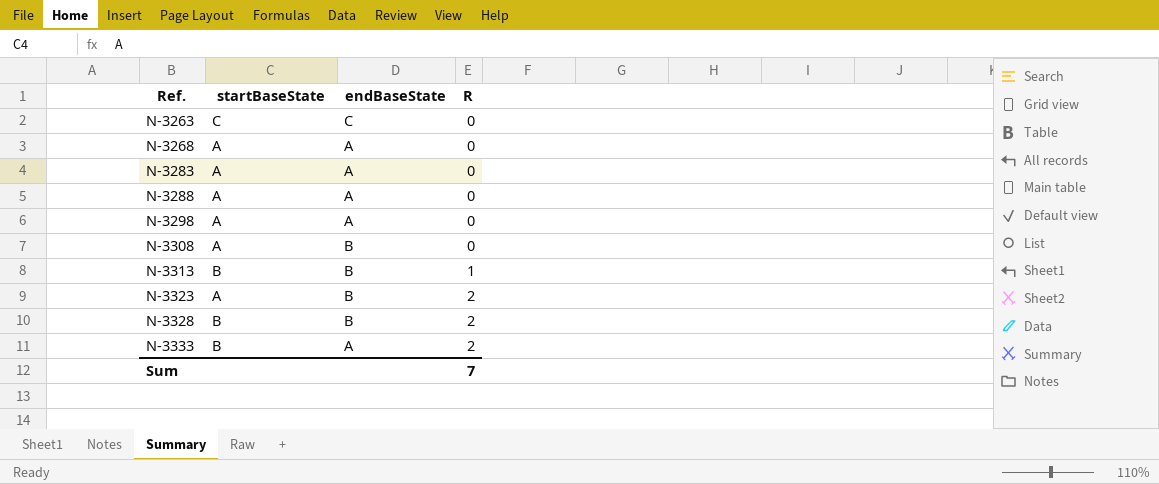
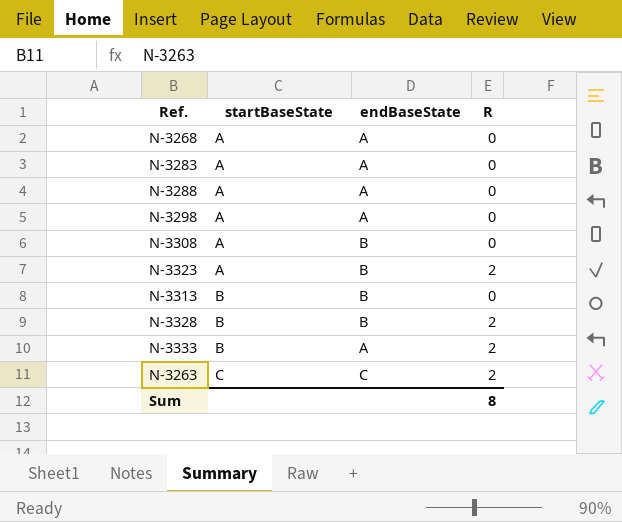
row order: Ref. ascending -> startBaseState ascending
N-3313 | R: 1 -> 0
N-3263 | R: 0 -> 2
Sum | R: 7 -> 8

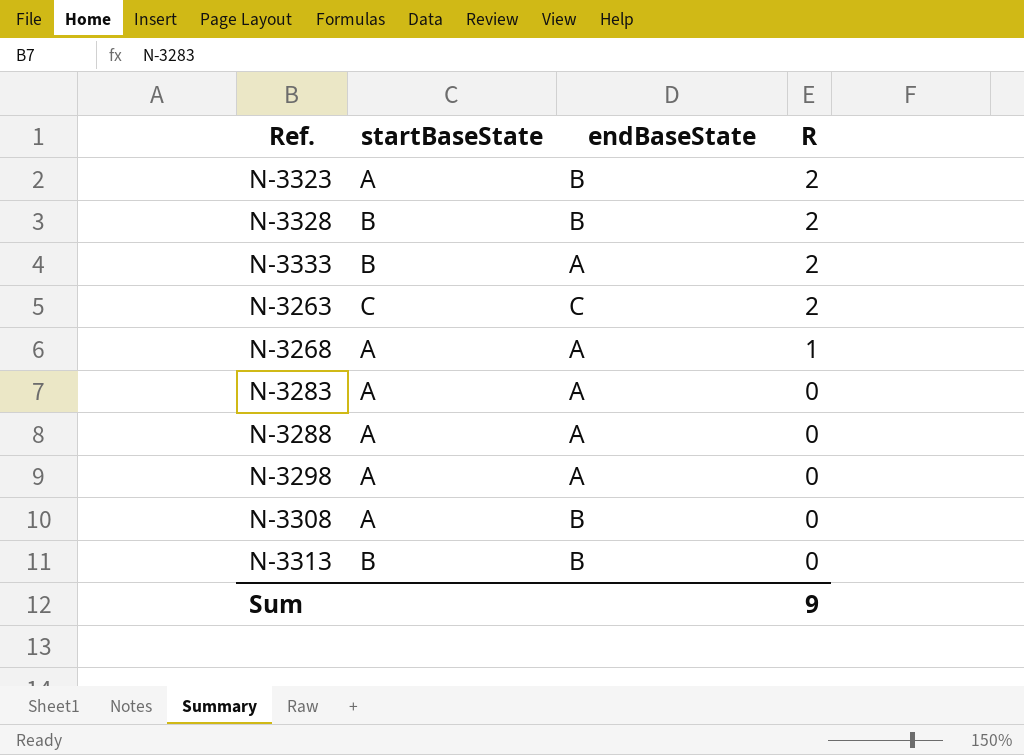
row order: startBaseState ascending -> R descending
N-3268 | R: 0 -> 1
Sum | R: 8 -> 9

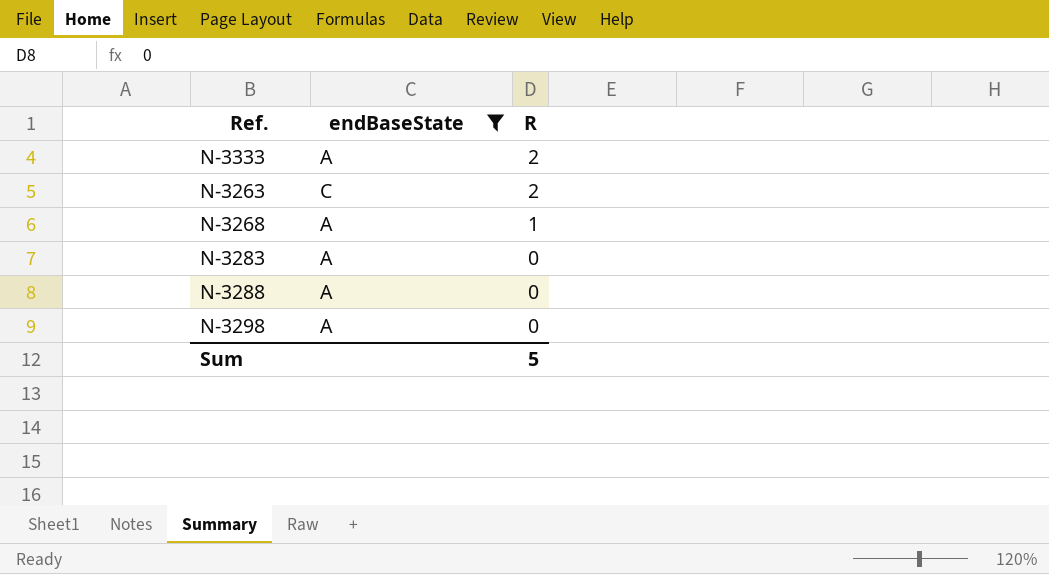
filter: none -> endBaseState != B
column startBaseState | position: 2 -> none
Sum | R: 9 -> 5

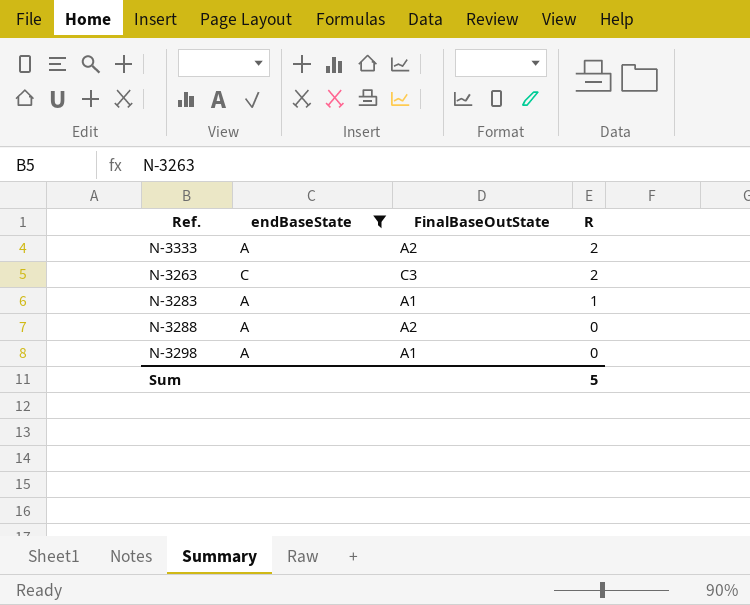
column FinalBaseOutState | position: none -> 3
row N-3268: A | 1 -> none
N-3283 | R: 0 -> 1

